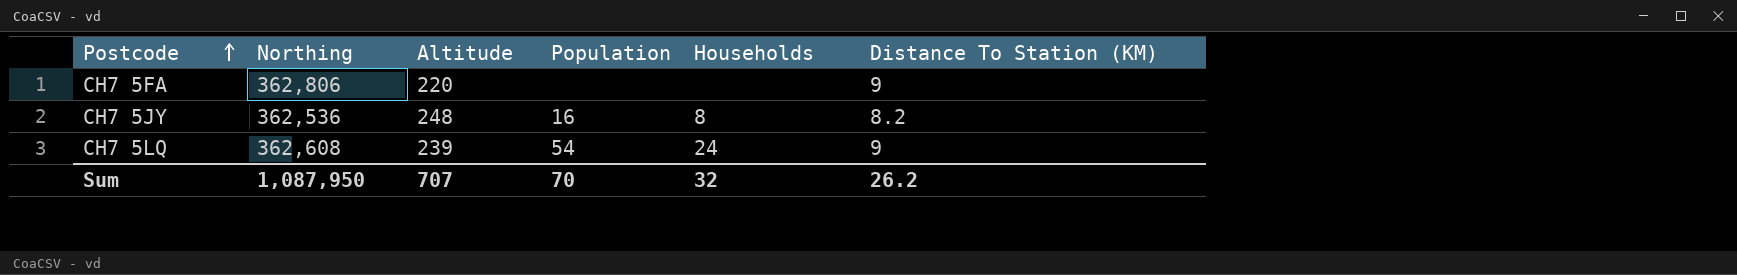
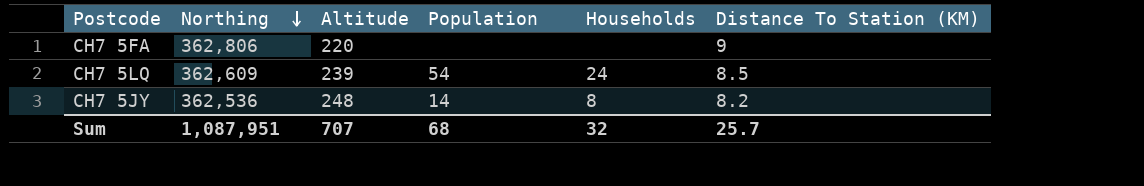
row order: Postcode ascending -> Northing descending
CH7 5LQ | Northing: 362,608 -> 362,609
CH7 5LQ | Distance To Station (KM): 9 -> 8.5
CH7 5JY | Population: 16 -> 14
Sum | Northing: 1,087,950 -> 1,087,951
Sum | Population: 70 -> 68
Sum | Distance To Station (KM): 26.2 -> 25.7

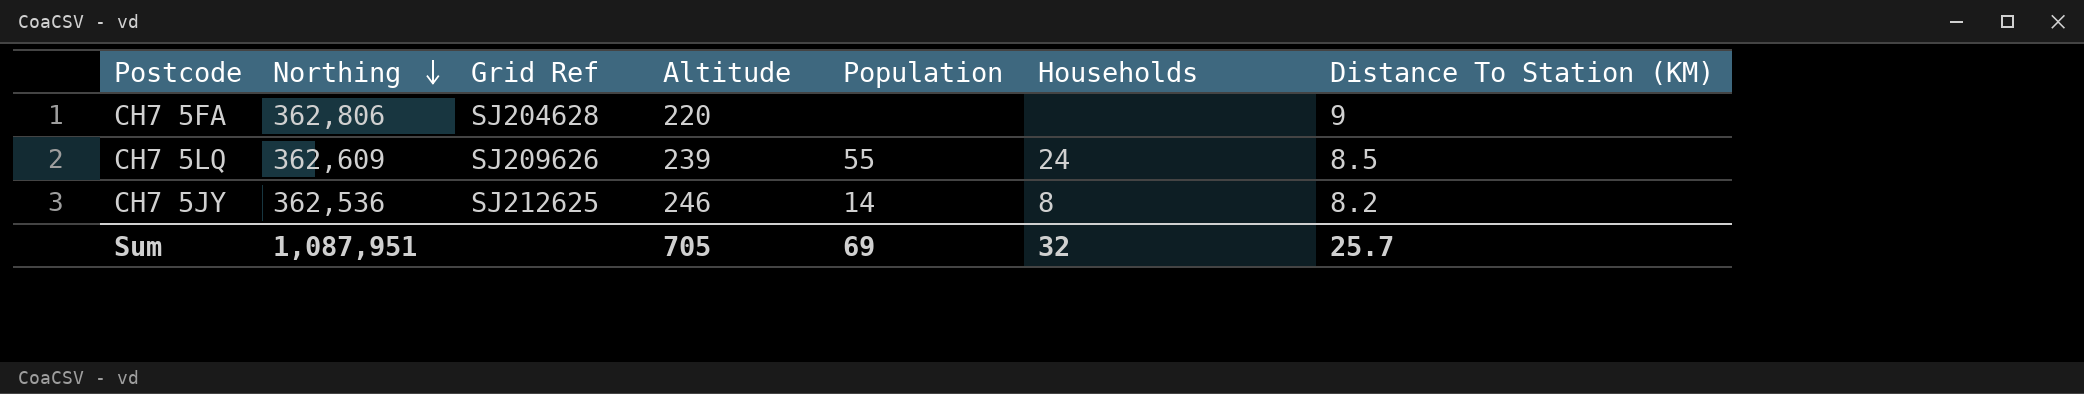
column Grid Ref | position: none -> 3
CH7 5LQ | Population: 54 -> 55
CH7 5JY | Altitude: 248 -> 246
Sum | Altitude: 707 -> 705
Sum | Population: 68 -> 69

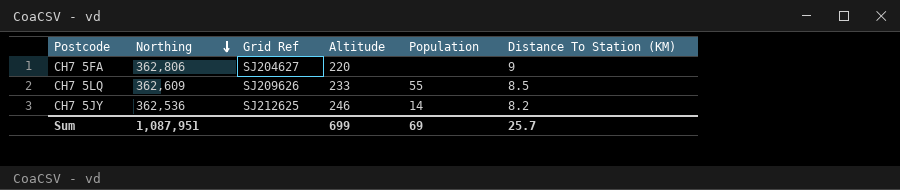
column Households | position: 6 -> none
CH7 5FA | Grid Ref: SJ204628 -> SJ204627
CH7 5LQ | Altitude: 239 -> 233
Sum | Altitude: 705 -> 699

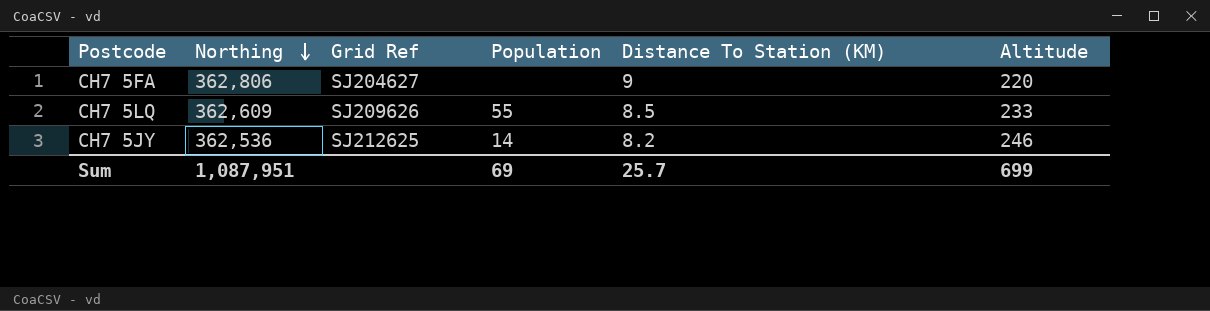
column Altitude | position: 4 -> 6

